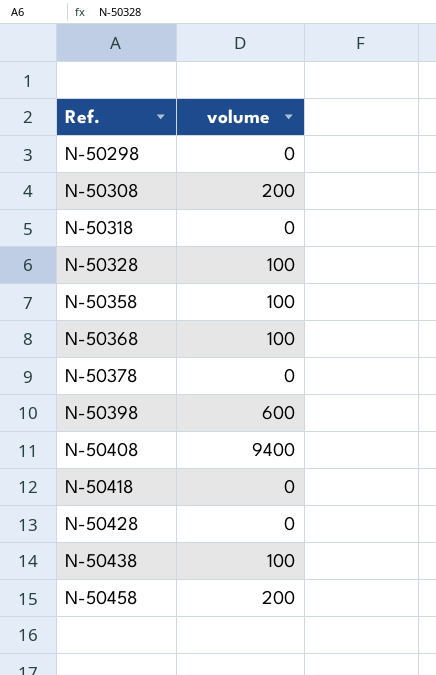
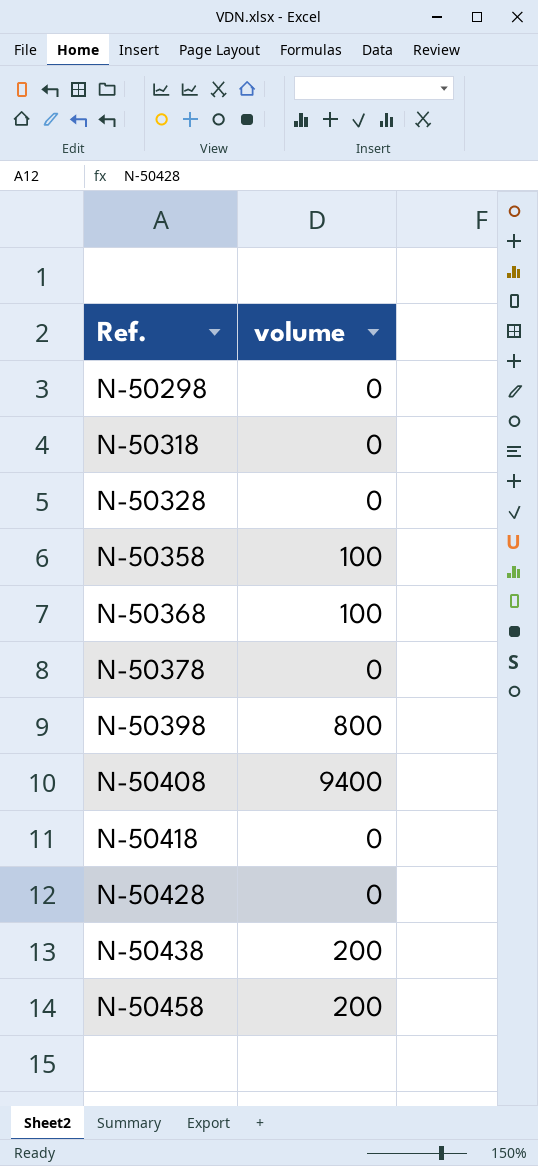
row N-50308: 200 -> none
N-50328 | volume: 100 -> 0
N-50398 | volume: 600 -> 800
N-50438 | volume: 100 -> 200

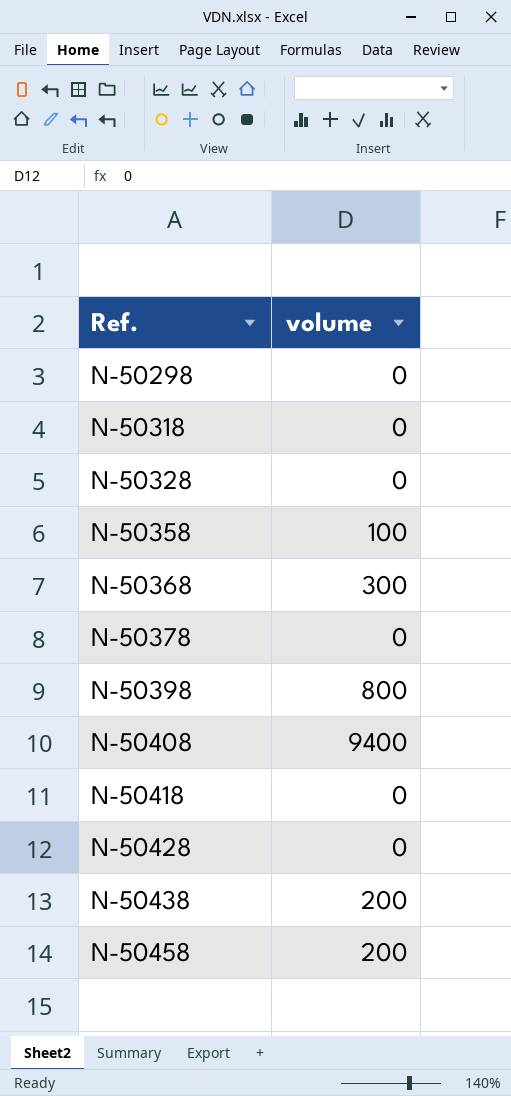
N-50368 | volume: 100 -> 300

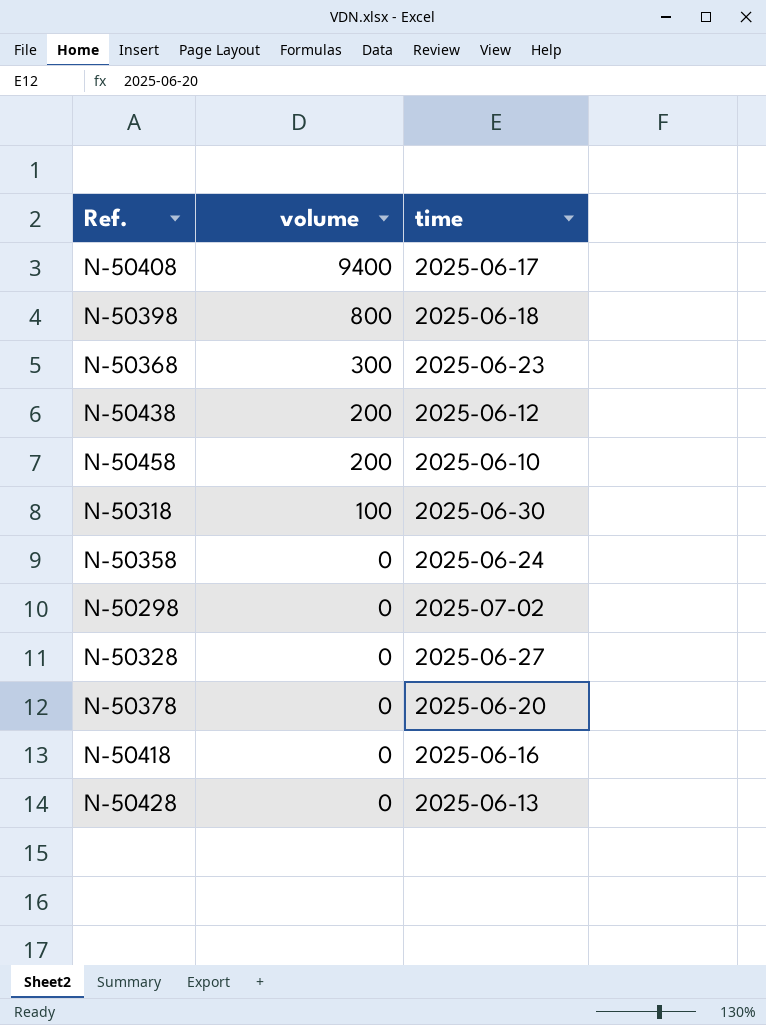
row order: Ref. ascending -> volume descending
column time | position: none -> 3
N-50318 | volume: 0 -> 100
N-50358 | volume: 100 -> 0

